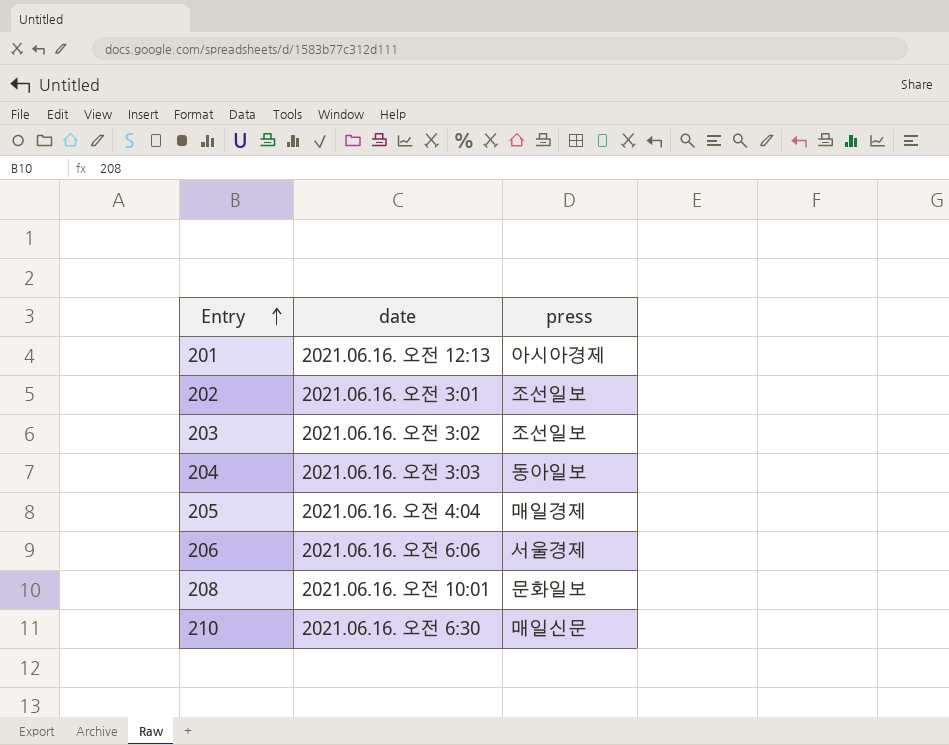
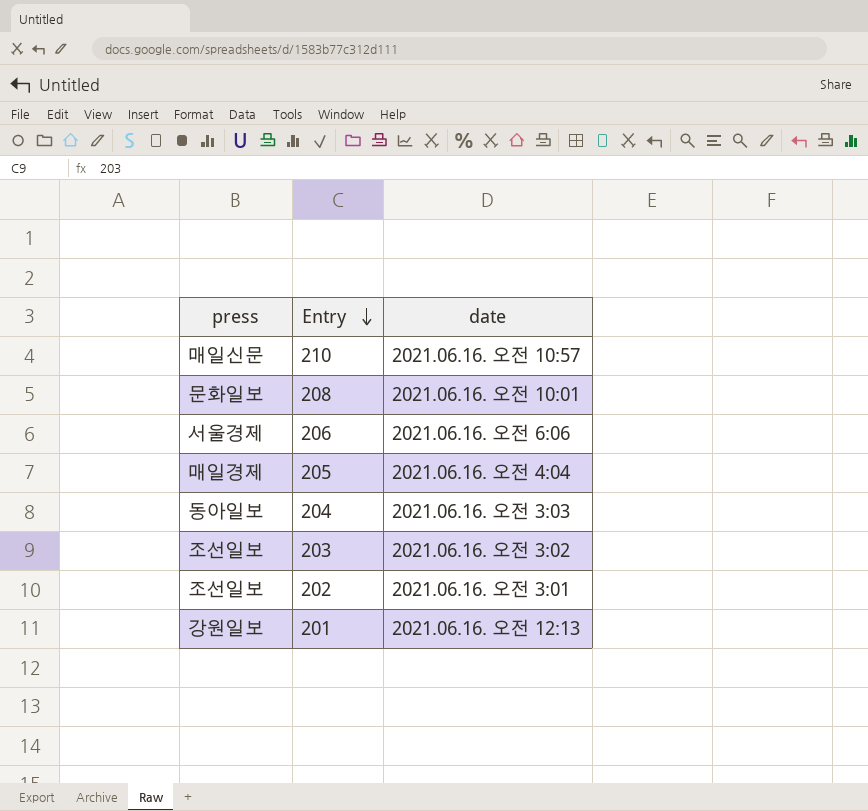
row order: Entry ascending -> Entry descending
column press | position: 3 -> 1
210 | date: 2021.06.16. 오전 6:30 -> 2021.06.16. 오전 10:57
201 | press: 아시아경제 -> 강원일보

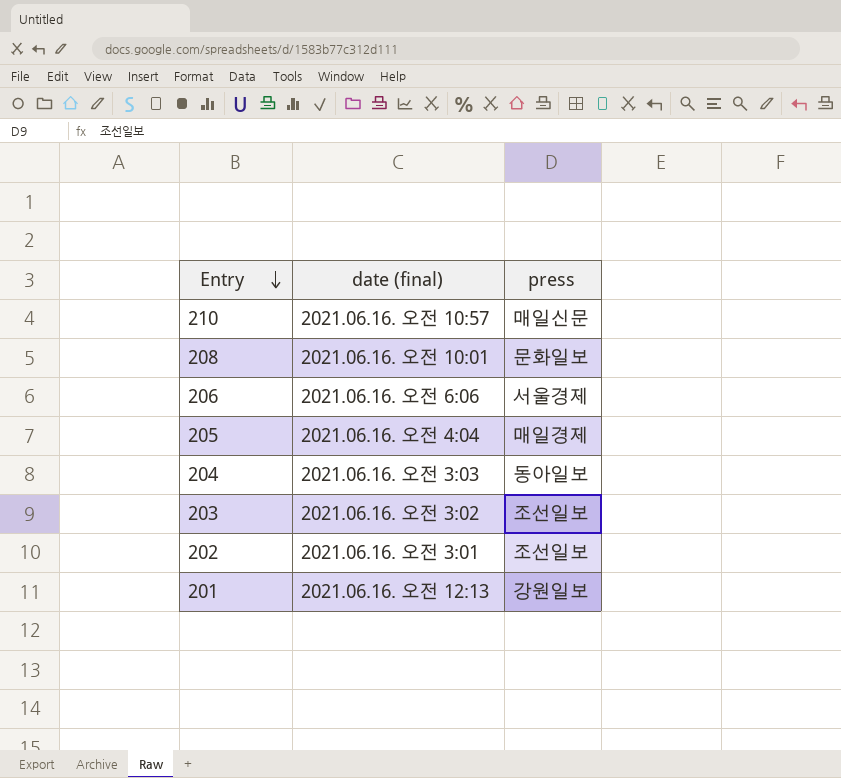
column name: date -> date (final)
column press | position: 1 -> 3

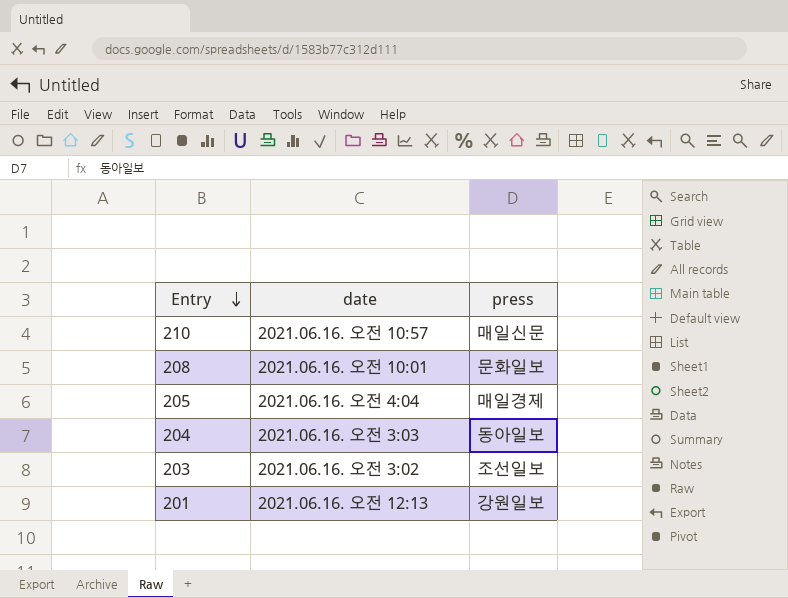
column name: date (final) -> date
row 206: 2021.06.16. 오전 6:06 | 서울경제 -> none
row 202: 2021.06.16. 오전 3:01 | 조선일보 -> none

